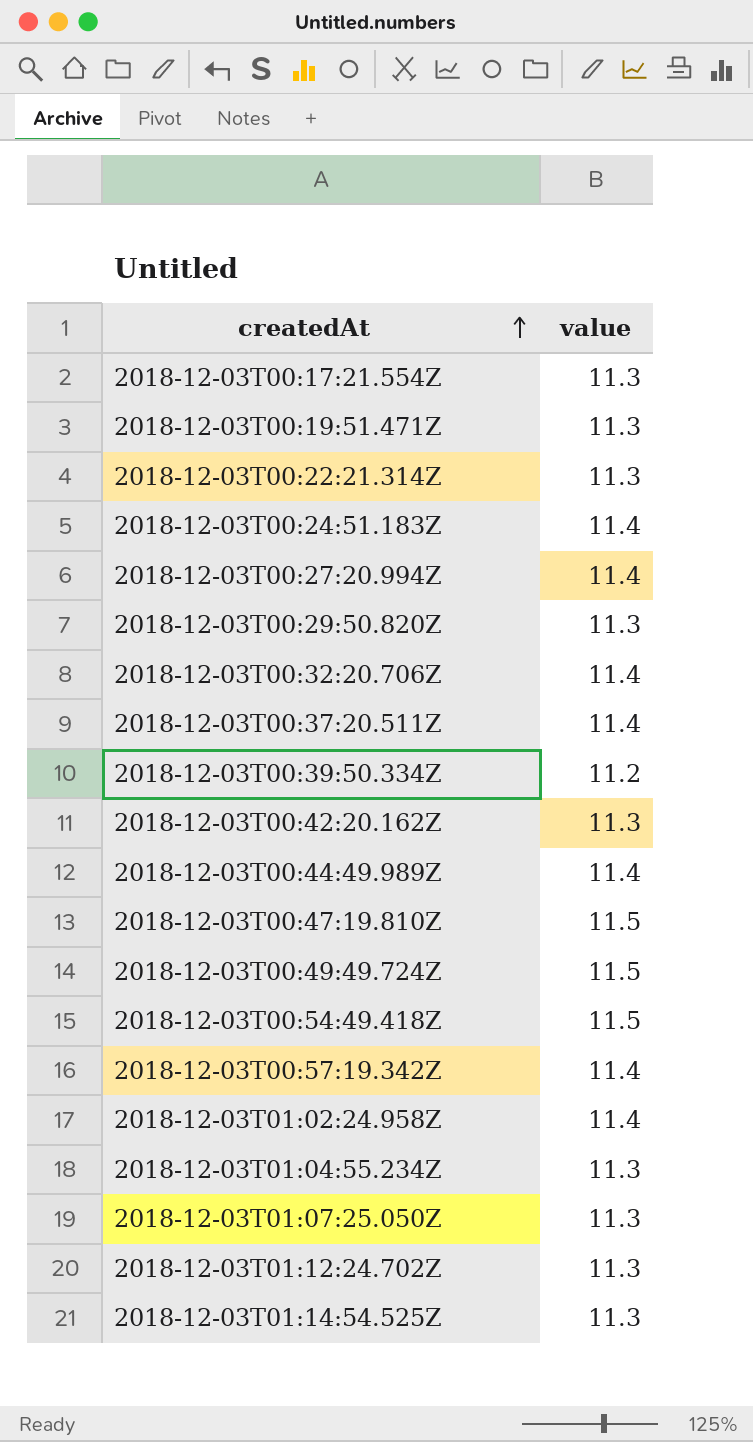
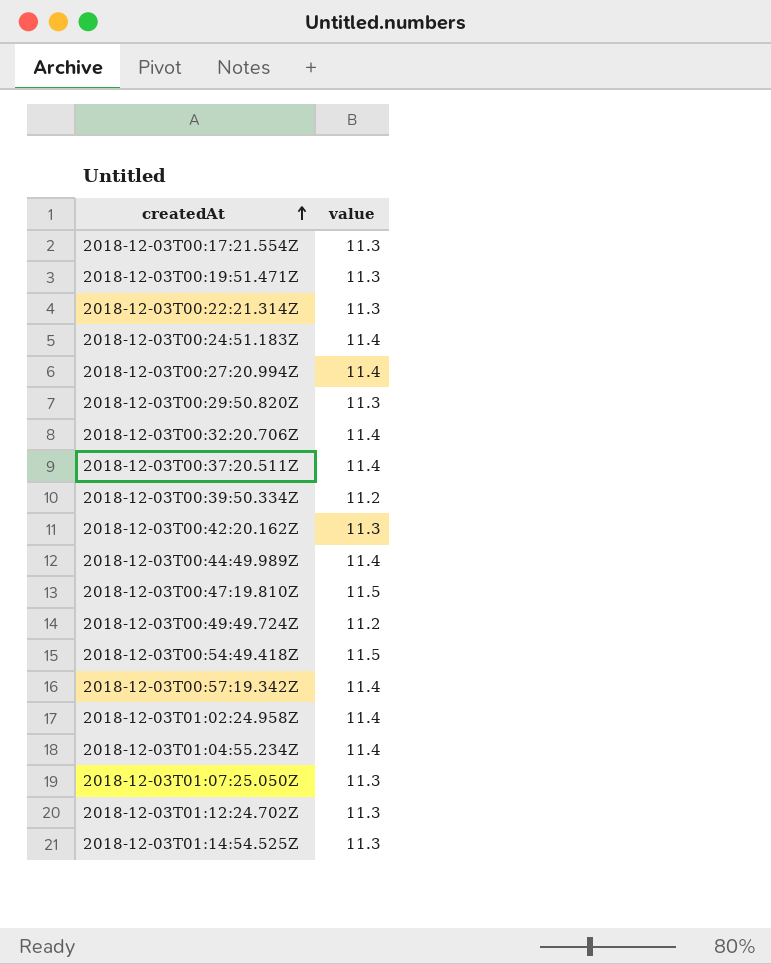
2018-12-03T00:49:49.724Z | value: 11.5 -> 11.2
2018-12-03T01:04:55.234Z | value: 11.3 -> 11.4

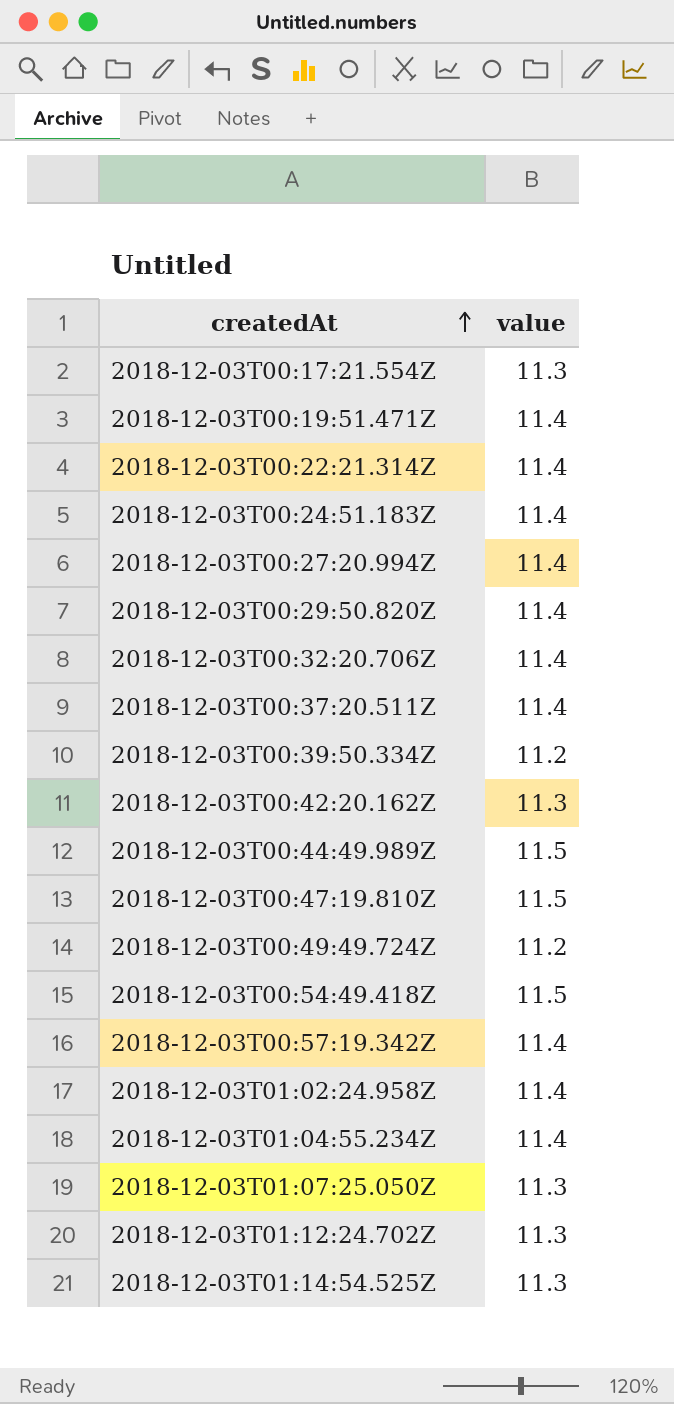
2018-12-03T00:19:51.471Z | value: 11.3 -> 11.4
2018-12-03T00:22:21.314Z | value: 11.3 -> 11.4
2018-12-03T00:29:50.820Z | value: 11.3 -> 11.4
2018-12-03T00:44:49.989Z | value: 11.4 -> 11.5

